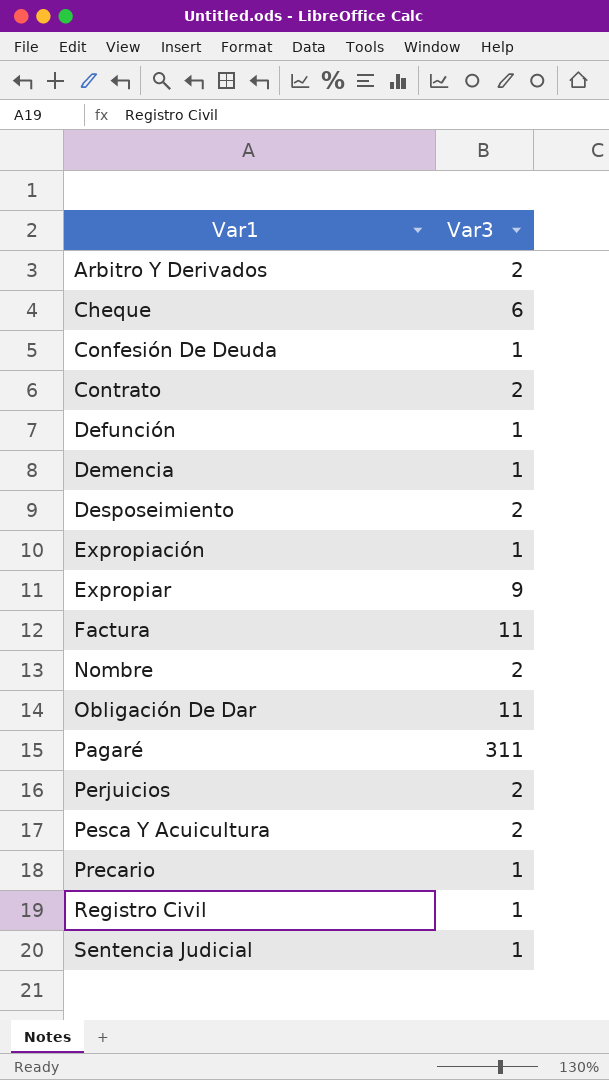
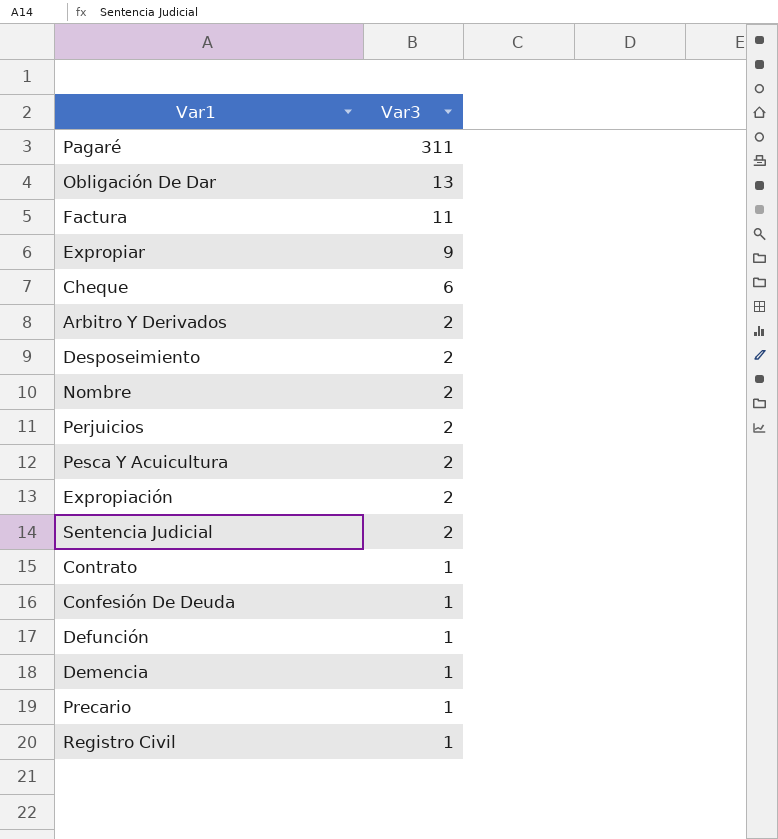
row order: Var1 ascending -> Var3 descending
Obligación De Dar | Var3: 11 -> 13
Expropiación | Var3: 1 -> 2
Sentencia Judicial | Var3: 1 -> 2
Contrato | Var3: 2 -> 1

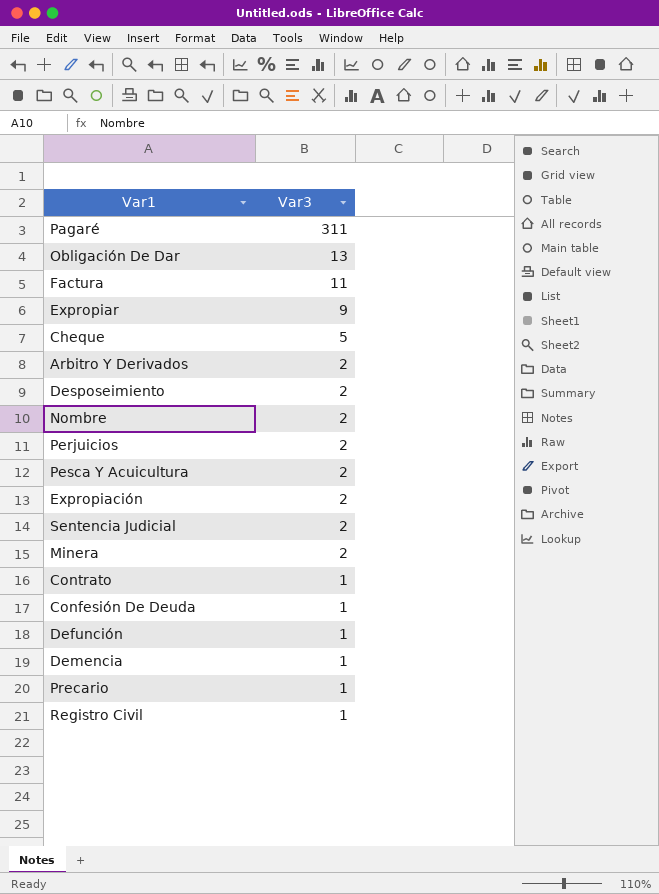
Cheque | Var3: 6 -> 5
row Minera: none -> 2

